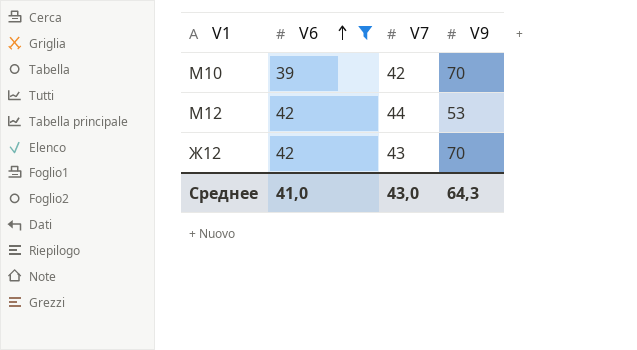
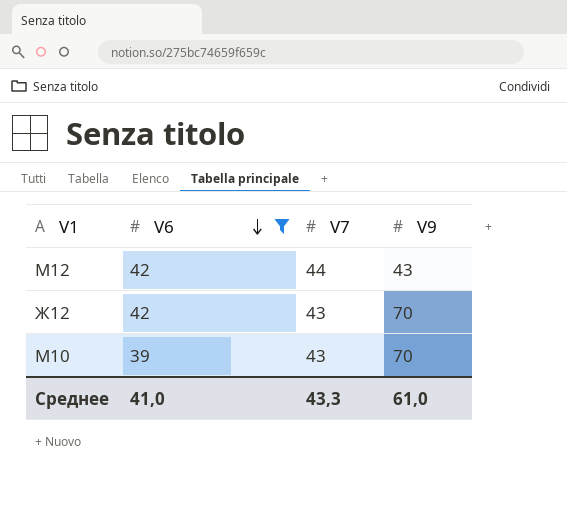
row order: V6 ascending -> V6 descending
М12 | V9: 53 -> 43
М10 | V7: 42 -> 43
Среднее | V7: 43,0 -> 43,3
Среднее | V9: 64,3 -> 61,0

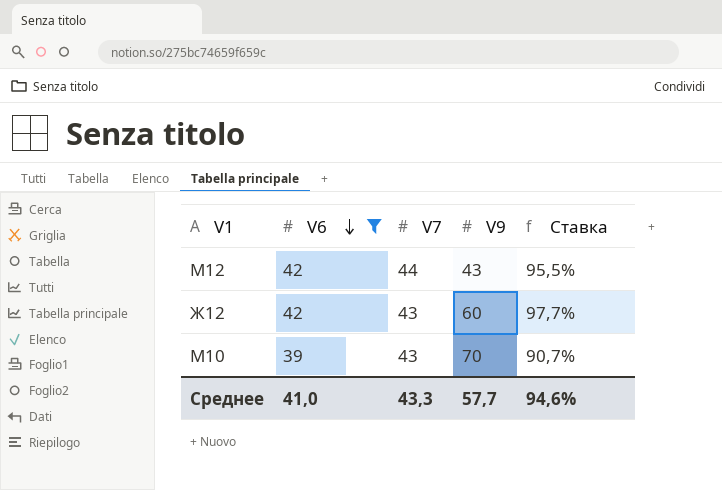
column Ставка | formula: none -> [V6] / [V7]
Ж12 | V9: 70 -> 60
Среднее | V9: 61,0 -> 57,7

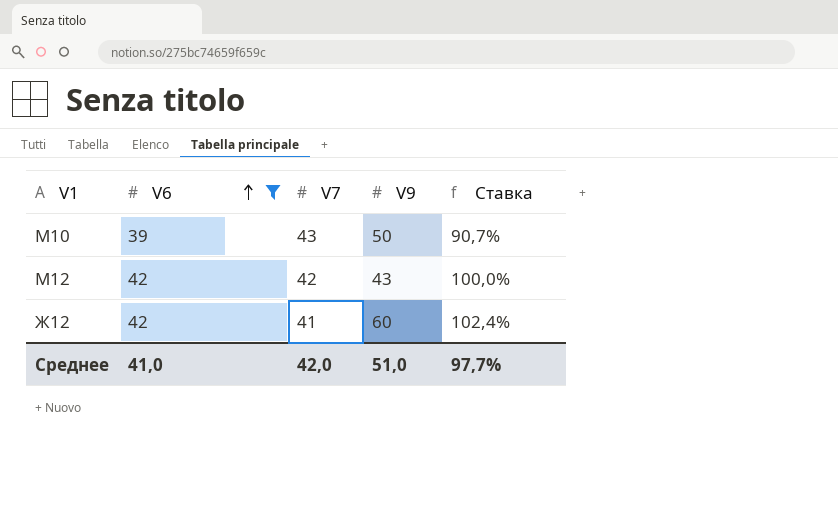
row order: V6 descending -> V6 ascending
М10 | V9: 70 -> 50
М12 | V7: 44 -> 42
М12 | Ставка: 95,5% -> 100,0%
Ж12 | V7: 43 -> 41
Ж12 | Ставка: 97,7% -> 102,4%
Среднее | V7: 43,3 -> 42,0
Среднее | V9: 57,7 -> 51,0
Среднее | Ставка: 94,6% -> 97,7%

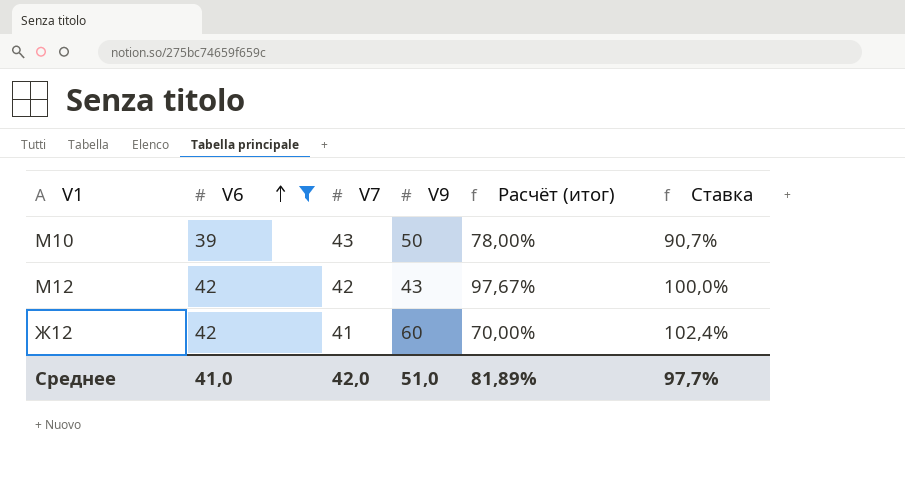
column Расчёт (итог) | formula: none -> [V6] / [V9]

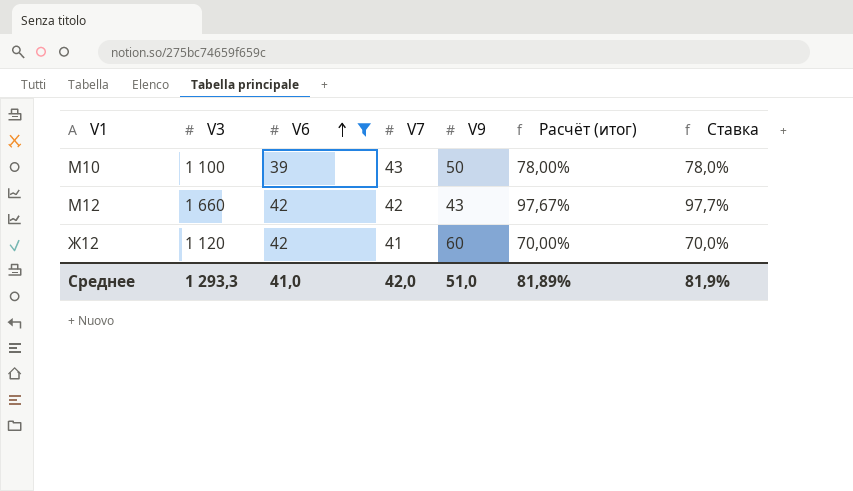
column V3 | position: none -> 2
column Ставка | formula: [V6] / [V7] -> [V6] / [V9]
Среднее | Ставка: 97,7% -> 81,9%

